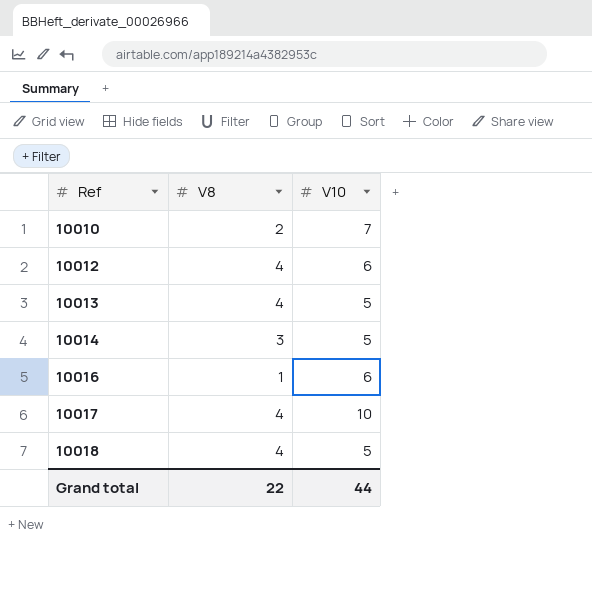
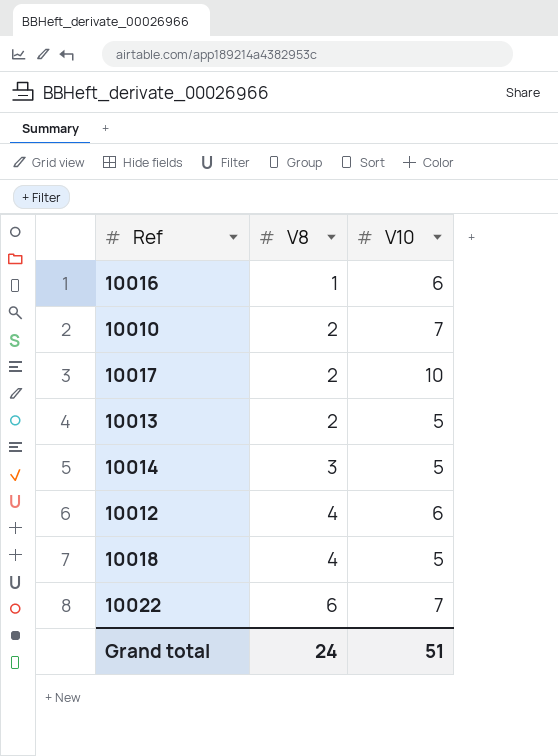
row order: Ref ascending -> V8 ascending
10017 | V8: 4 -> 2
10013 | V8: 4 -> 2
row 10022: none -> 6 | 7
Grand total | V8: 22 -> 24
Grand total | V10: 44 -> 51

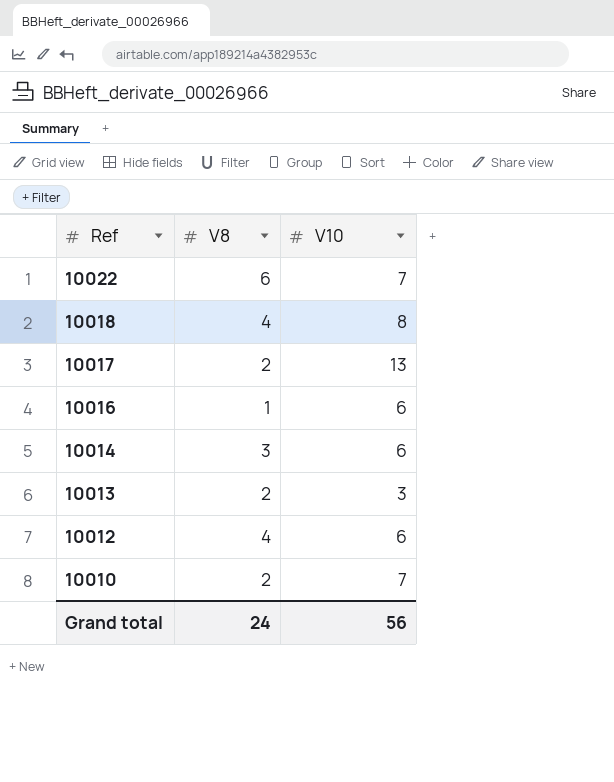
row order: V8 ascending -> Ref descending
10018 | V10: 5 -> 8
10017 | V10: 10 -> 13
10014 | V10: 5 -> 6
10013 | V10: 5 -> 3
Grand total | V10: 51 -> 56

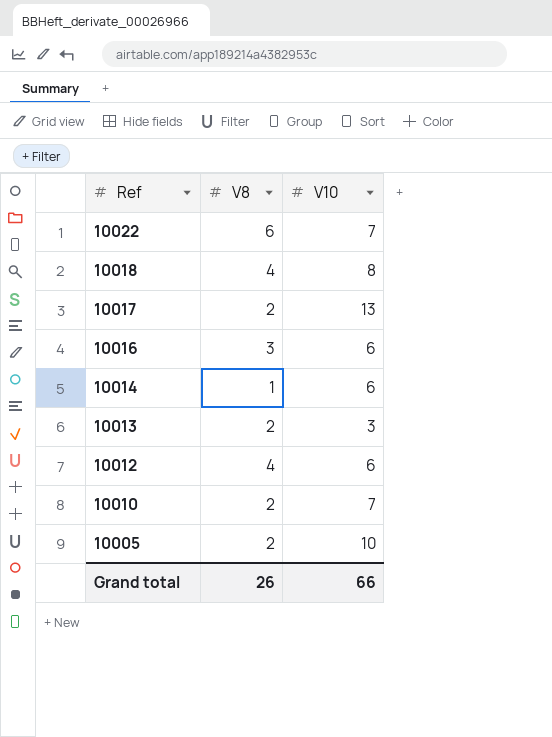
10016 | V8: 1 -> 3
10014 | V8: 3 -> 1
row 10005: none -> 2 | 10
Grand total | V8: 24 -> 26
Grand total | V10: 56 -> 66

